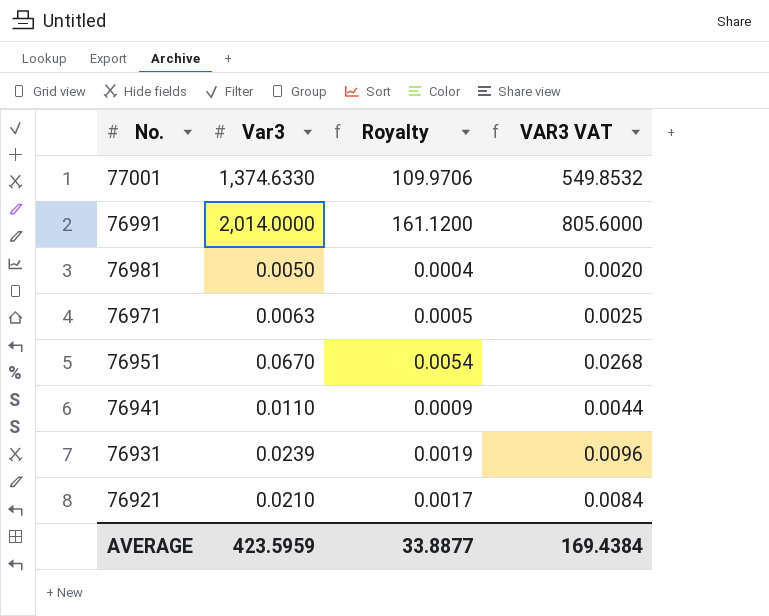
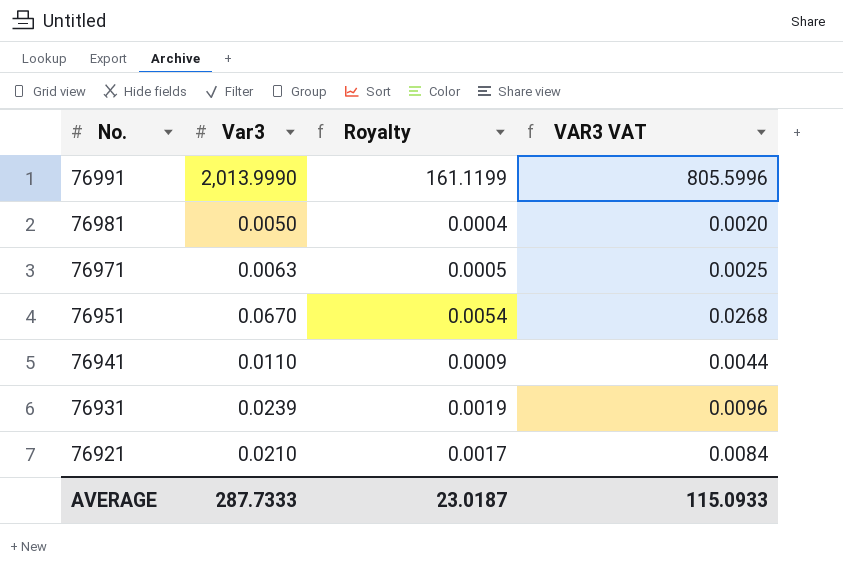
row 77001: 1,374.6330 | 109.9706 | 549.8532 -> none
76991 | Var3: 2,014.0000 -> 2,013.9990
76991 | Royalty: 161.1200 -> 161.1199
76991 | VAR3 VAT: 805.6000 -> 805.5996
AVERAGE | Var3: 423.5959 -> 287.7333
AVERAGE | Royalty: 33.8877 -> 23.0187
AVERAGE | VAR3 VAT: 169.4384 -> 115.0933

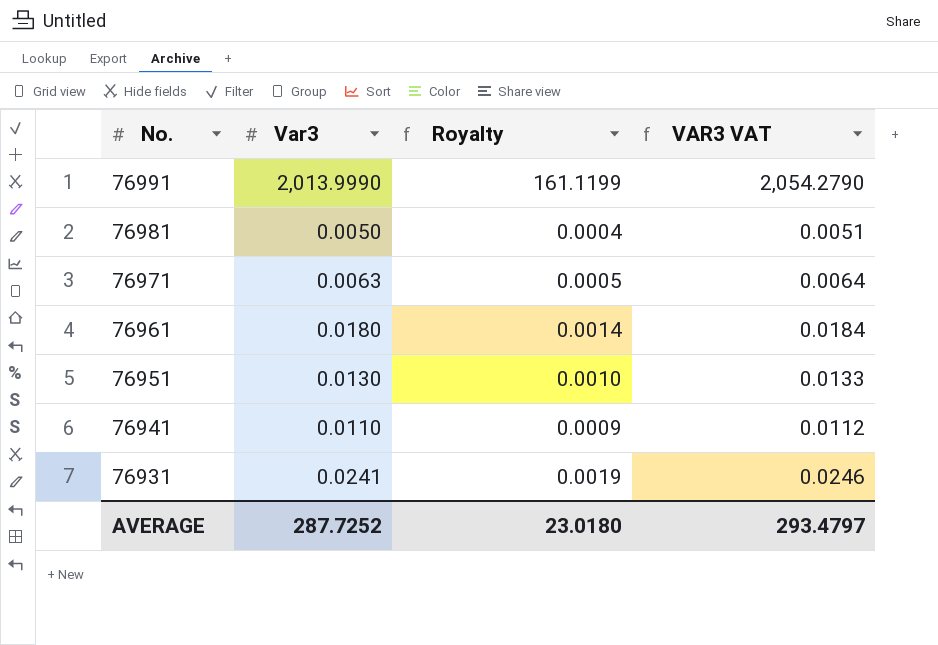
column VAR3 VAT | formula: [Var3] * 0.4 -> [Var3] * 1.02
row 76921: 0.0210 | 0.0017 | 0.0084 -> none
row 76961: none -> 0.0180 | 0.0014 | 0.0184
76951 | Var3: 0.0670 -> 0.0130
76951 | Royalty: 0.0054 -> 0.0010
76931 | Var3: 0.0239 -> 0.0241
AVERAGE | Var3: 287.7333 -> 287.7252
AVERAGE | Royalty: 23.0187 -> 23.0180
AVERAGE | VAR3 VAT: 115.0933 -> 293.4797

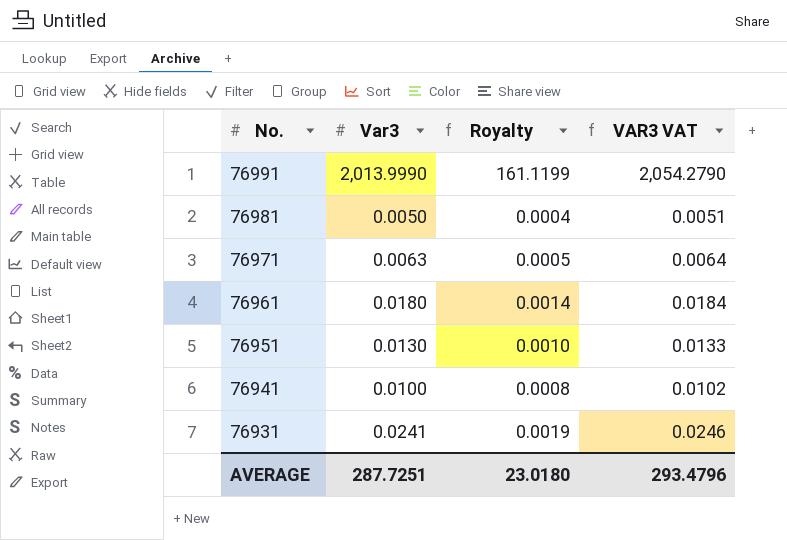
76941 | Var3: 0.0110 -> 0.0100
76941 | Royalty: 0.0009 -> 0.0008
76941 | VAR3 VAT: 0.0112 -> 0.0102
AVERAGE | Var3: 287.7252 -> 287.7251
AVERAGE | VAR3 VAT: 293.4797 -> 293.4796

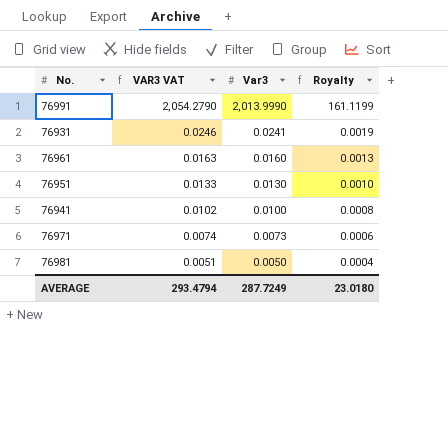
row order: No. descending -> VAR3 VAT descending
column VAR3 VAT | position: 4 -> 2
76961 | VAR3 VAT: 0.0184 -> 0.0163
76961 | Var3: 0.0180 -> 0.0160
76961 | Royalty: 0.0014 -> 0.0013
76971 | VAR3 VAT: 0.0064 -> 0.0074
76971 | Var3: 0.0063 -> 0.0073
76971 | Royalty: 0.0005 -> 0.0006
AVERAGE | VAR3 VAT: 293.4796 -> 293.4794
AVERAGE | Var3: 287.7251 -> 287.7249

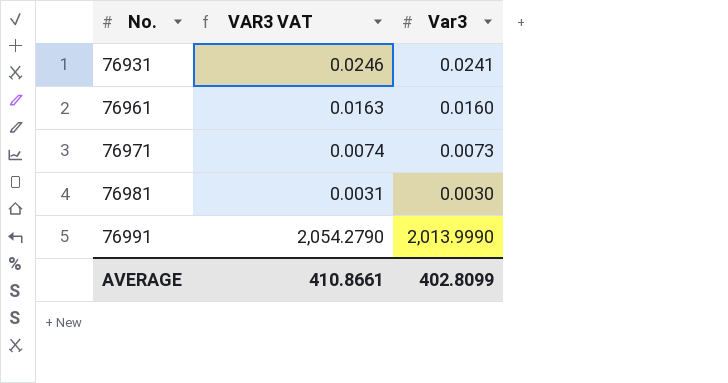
row order: VAR3 VAT descending -> No. ascending
column Royalty | formula: [Var3] * 0.08 -> none
row 76951: 0.0133 | 0.0130 | 0.0010 -> none
row 76941: 0.0102 | 0.0100 | 0.0008 -> none
76981 | VAR3 VAT: 0.0051 -> 0.0031
76981 | Var3: 0.0050 -> 0.0030
AVERAGE | VAR3 VAT: 293.4794 -> 410.8661
AVERAGE | Var3: 287.7249 -> 402.8099

